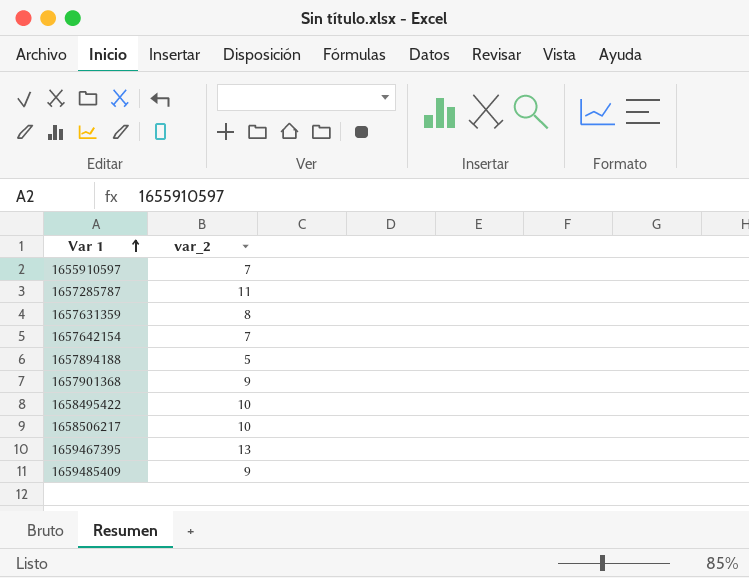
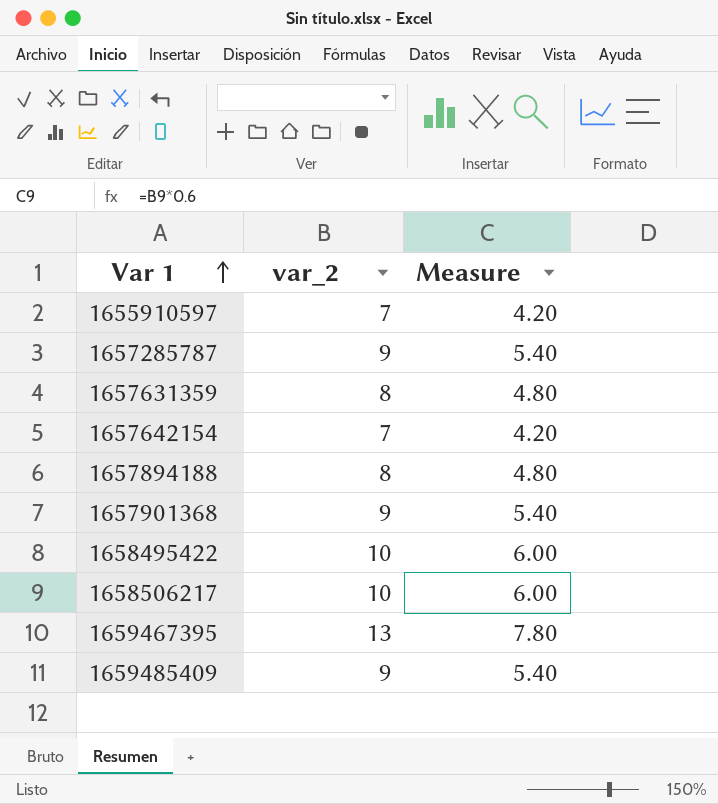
column Measure | formula: none -> [var_2] * 0.6
1657285787 | var_2: 11 -> 9
1657894188 | var_2: 5 -> 8

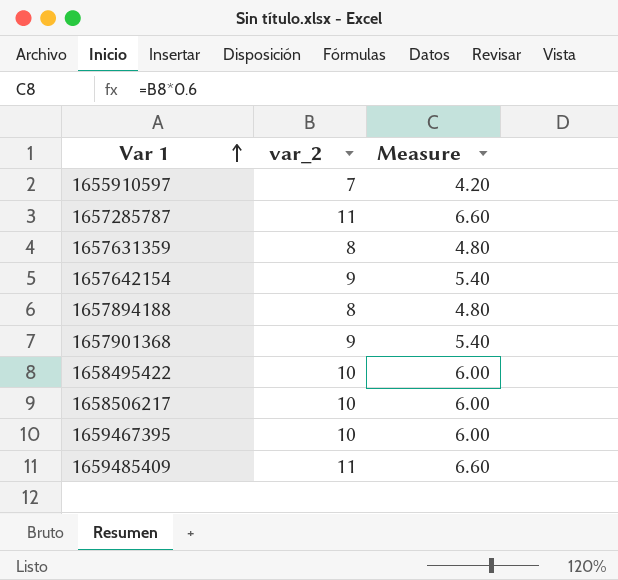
1657285787 | var_2: 9 -> 11
1657285787 | Measure: 5.40 -> 6.60
1657642154 | var_2: 7 -> 9
1657642154 | Measure: 4.20 -> 5.40
1659467395 | var_2: 13 -> 10
1659467395 | Measure: 7.80 -> 6.00
1659485409 | var_2: 9 -> 11
1659485409 | Measure: 5.40 -> 6.60

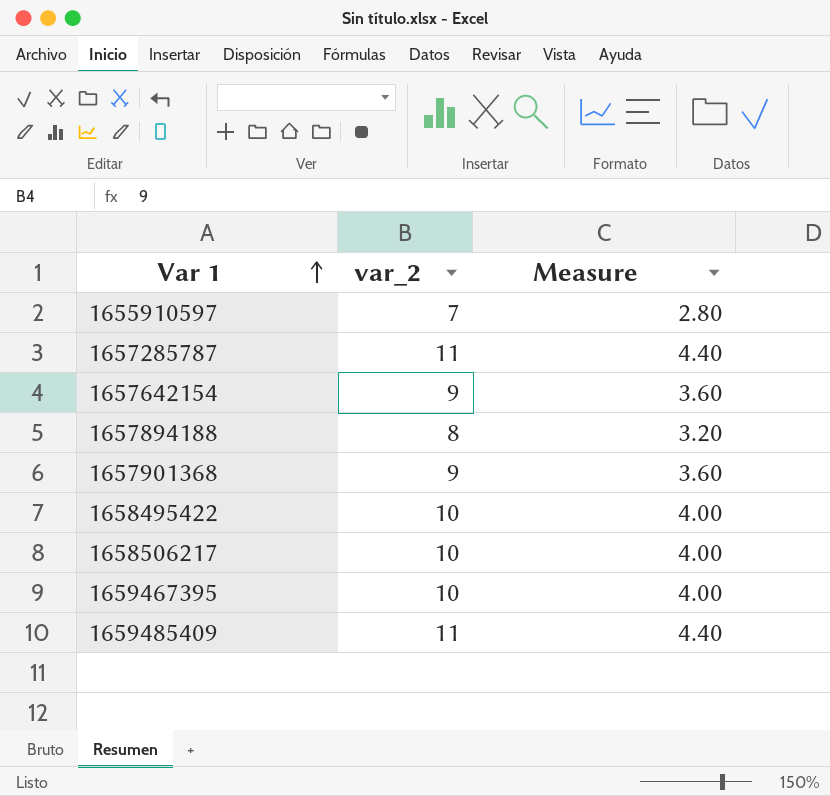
column Measure | formula: [var_2] * 0.6 -> [var_2] * 0.4
row 1657631359: 8 | 4.80 -> none

